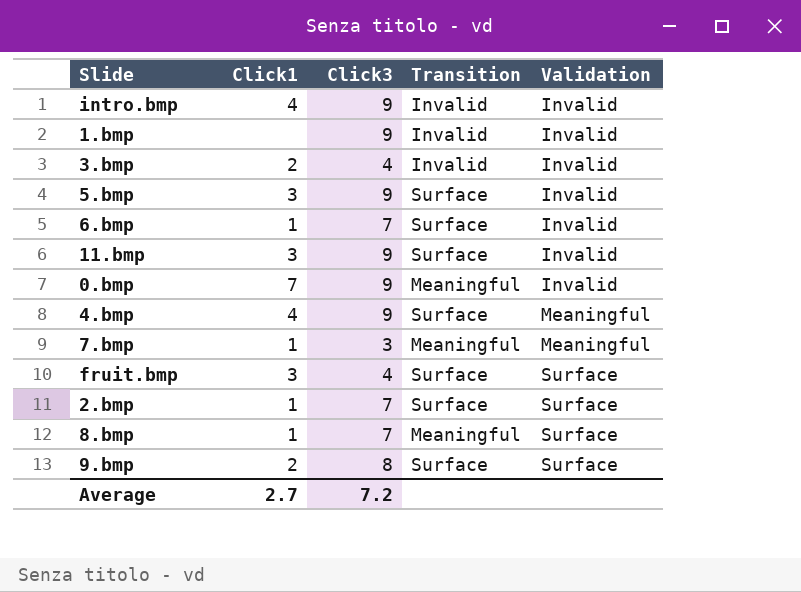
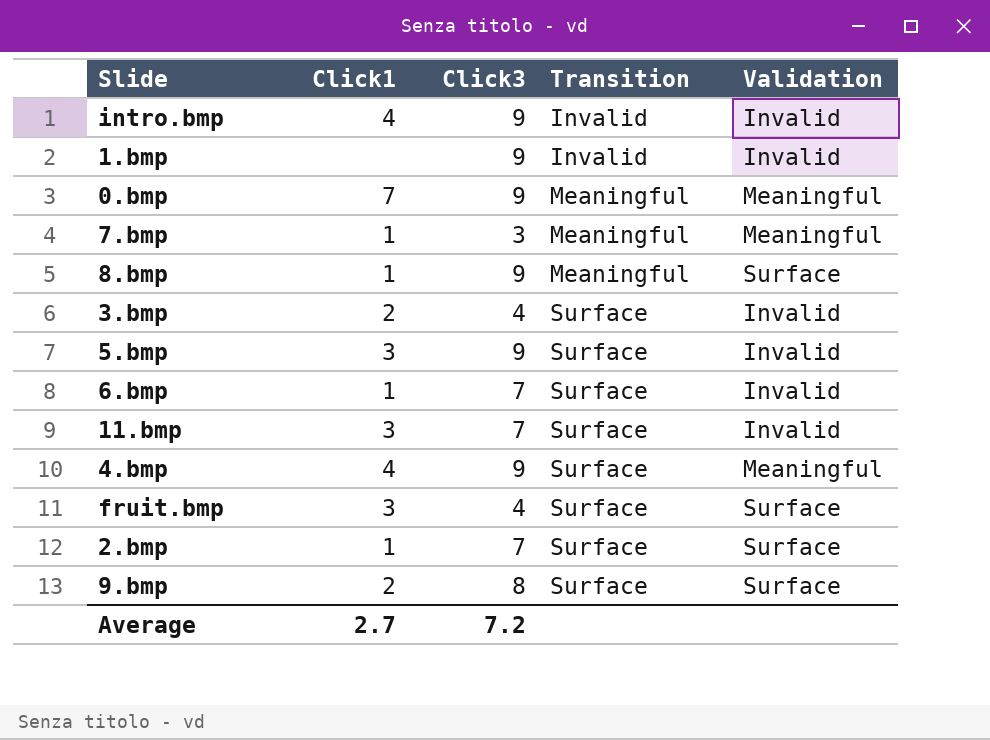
row order: Validation ascending -> Transition ascending
0.bmp | Validation: Invalid -> Meaningful
8.bmp | Click3: 7 -> 9
3.bmp | Transition: Invalid -> Surface
11.bmp | Click3: 9 -> 7

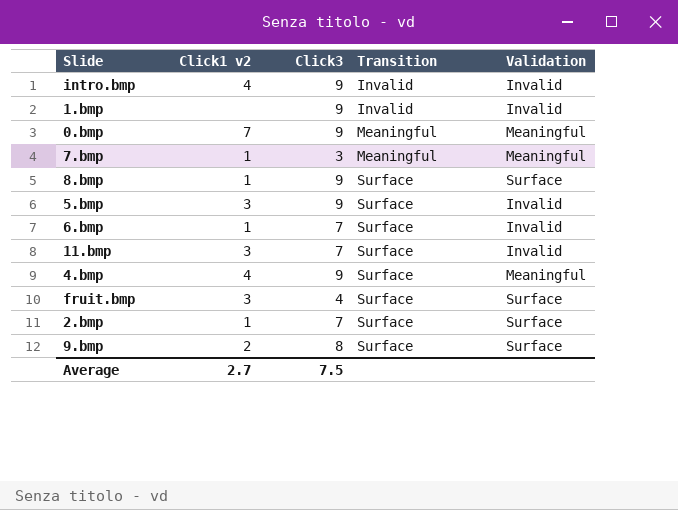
column name: Click1 -> Click1 v2
row 3.bmp: 2 | 4 | Surface | Invalid -> none
8.bmp | Transition: Meaningful -> Surface
Average | Click3: 7.2 -> 7.5

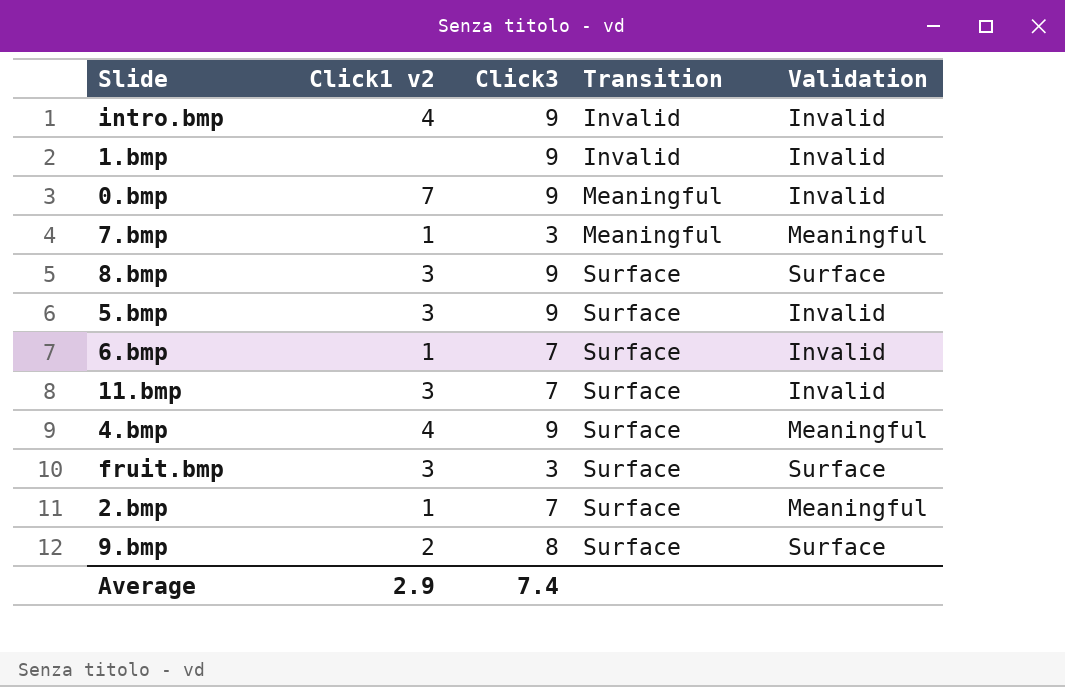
0.bmp | Validation: Meaningful -> Invalid
8.bmp | Click1 v2: 1 -> 3
fruit.bmp | Click3: 4 -> 3
2.bmp | Validation: Surface -> Meaningful
Average | Click1 v2: 2.7 -> 2.9
Average | Click3: 7.5 -> 7.4

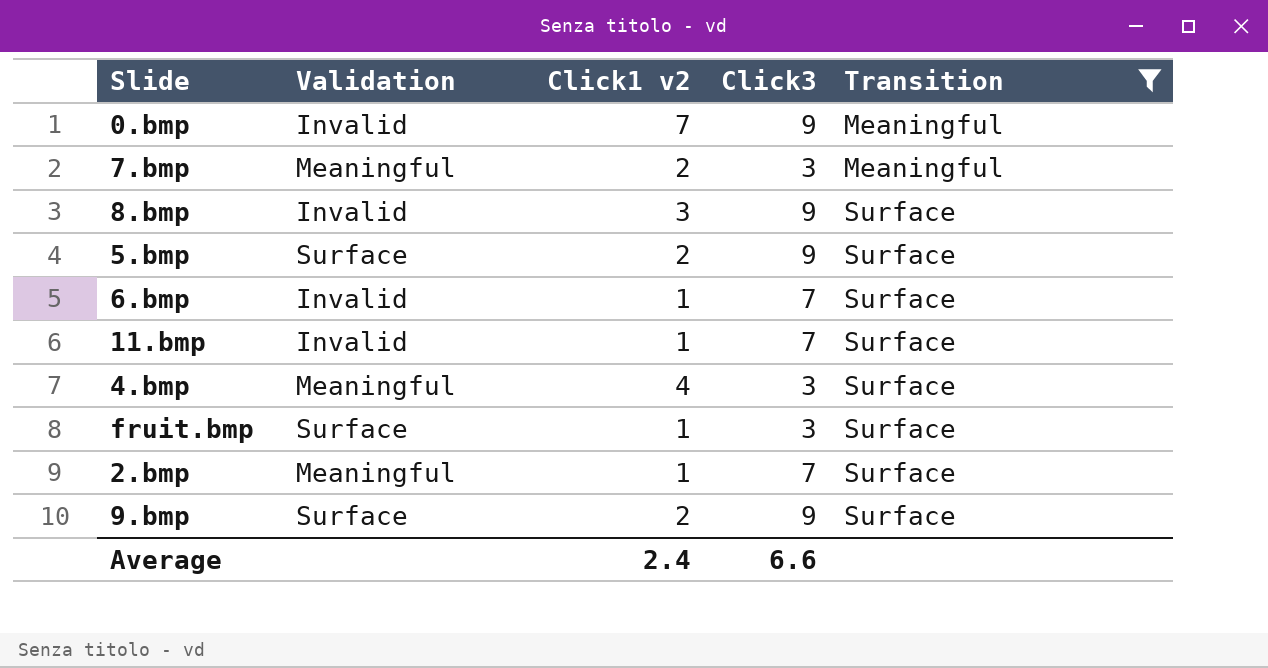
filter: none -> Transition != Invalid
column Validation | position: 5 -> 2
7.bmp | Click1 v2: 1 -> 2
8.bmp | Validation: Surface -> Invalid
5.bmp | Validation: Invalid -> Surface
5.bmp | Click1 v2: 3 -> 2
11.bmp | Click1 v2: 3 -> 1
4.bmp | Click3: 9 -> 3
fruit.bmp | Click1 v2: 3 -> 1
9.bmp | Click3: 8 -> 9
Average | Click1 v2: 2.9 -> 2.4
Average | Click3: 7.4 -> 6.6

